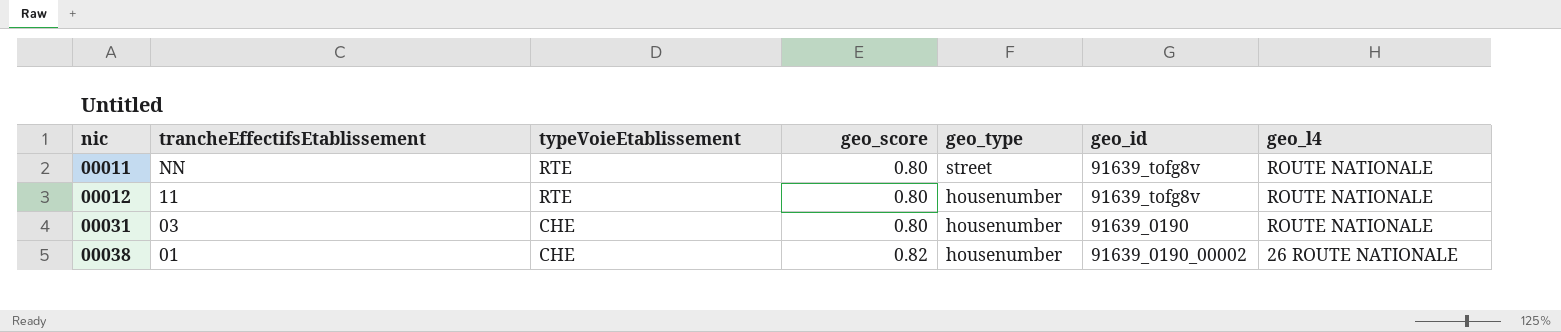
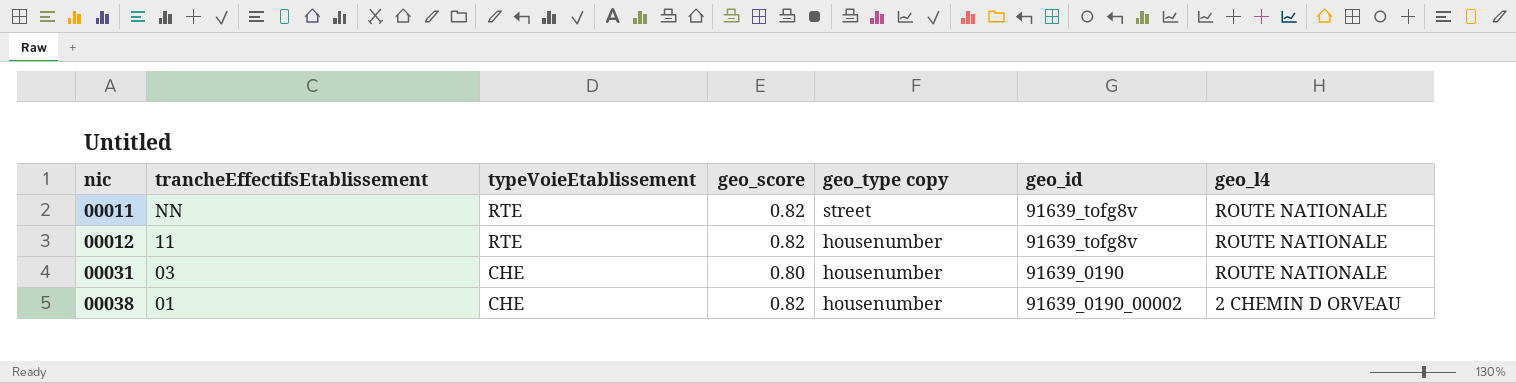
column name: geo_type -> geo_type copy
00011 | geo_score: 0.80 -> 0.82
00012 | geo_score: 0.80 -> 0.82
00038 | geo_l4: 26 ROUTE NATIONALE -> 2 CHEMIN D ORVEAU

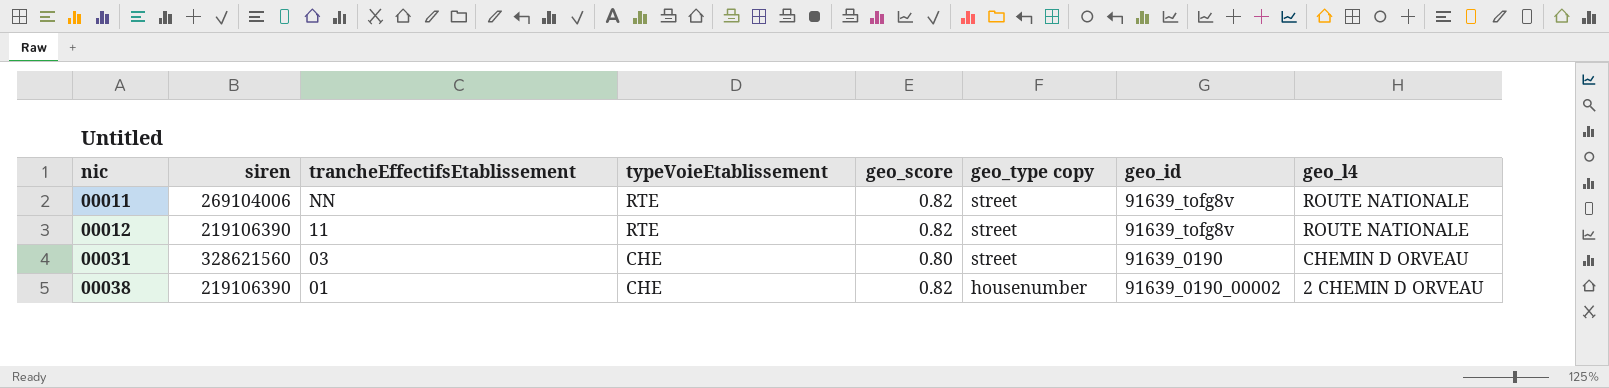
column siren | position: none -> 2
00012 | geo_type copy: housenumber -> street
00031 | geo_type copy: housenumber -> street
00031 | geo_l4: ROUTE NATIONALE -> CHEMIN D ORVEAU

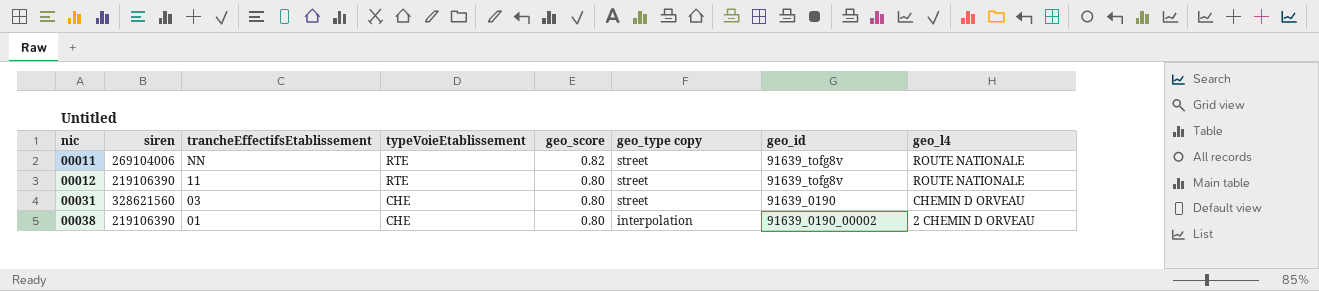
00012 | geo_score: 0.82 -> 0.80
00038 | geo_score: 0.82 -> 0.80
00038 | geo_type copy: housenumber -> interpolation

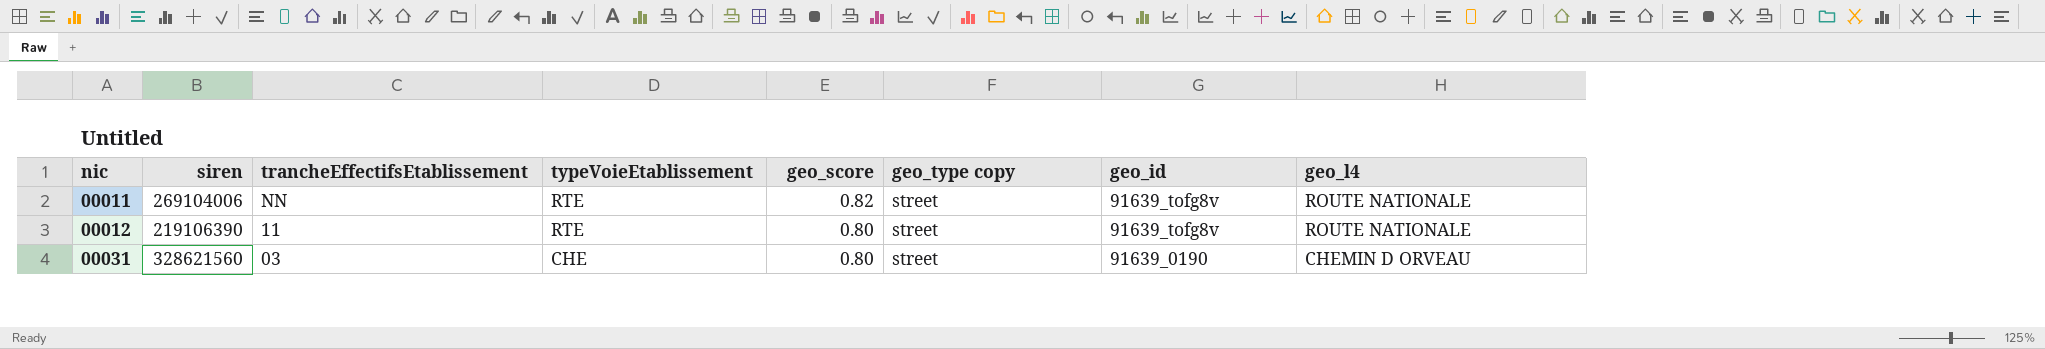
row 00038: 219106390 | 01 | CHE | 0.80 | interpolation | 91639_0190_00002 | 2 CHEMIN D ORVEAU -> none

